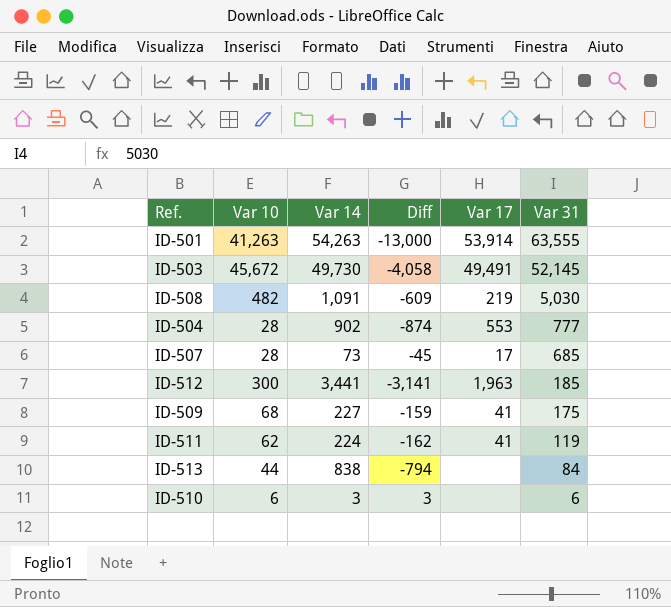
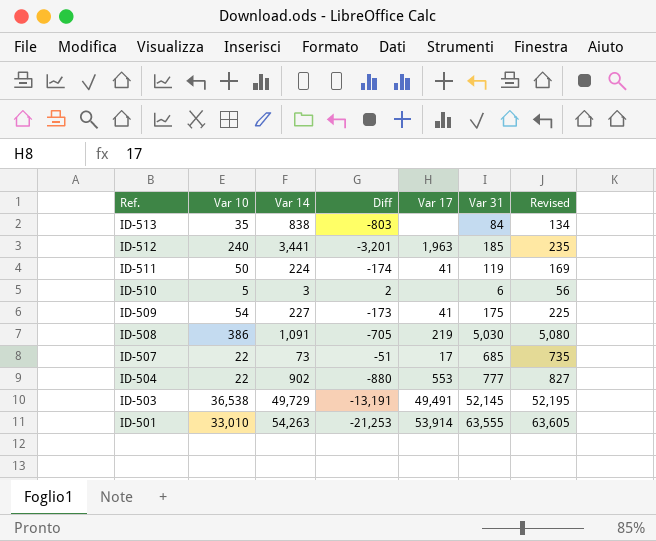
row order: Var 31 descending -> Ref. descending
column Revised | formula: none -> [Var 31] + 50
ID-513 | Var 10: 44 -> 35
ID-513 | Diff: -794 -> -803
ID-512 | Var 10: 300 -> 240
ID-512 | Diff: -3,141 -> -3,201
ID-511 | Var 10: 62 -> 50
ID-511 | Diff: -162 -> -174
ID-510 | Var 10: 6 -> 5
ID-510 | Diff: 3 -> 2
ID-509 | Var 10: 68 -> 54
ID-509 | Diff: -159 -> -173
ID-508 | Var 10: 482 -> 386
ID-508 | Diff: -609 -> -705
ID-507 | Var 10: 28 -> 22
ID-507 | Diff: -45 -> -51
ID-504 | Var 10: 28 -> 22
ID-504 | Diff: -874 -> -880
ID-503 | Var 10: 45,672 -> 36,538
ID-503 | Var 14: 49,730 -> 49,729
ID-503 | Diff: -4,058 -> -13,191
ID-501 | Var 10: 41,263 -> 33,010
ID-501 | Diff: -13,000 -> -21,253

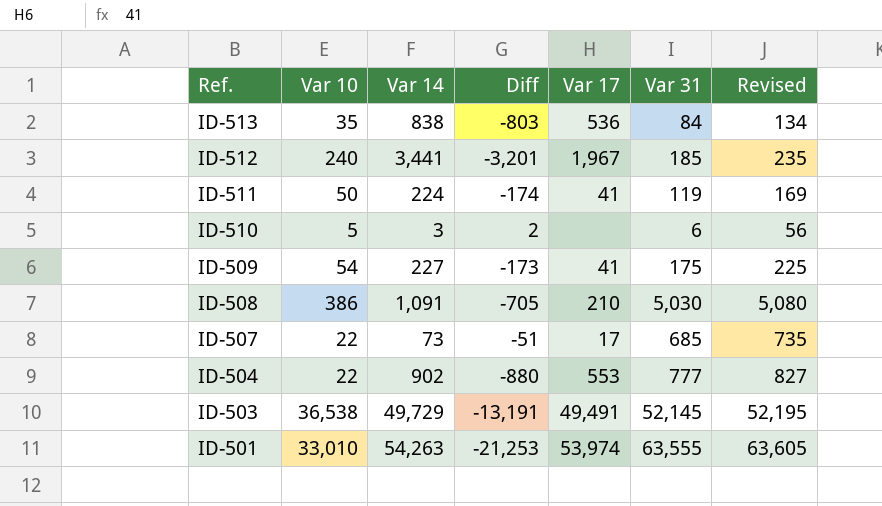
ID-513 | Var 17: none -> 536
ID-512 | Var 17: 1,963 -> 1,967
ID-508 | Var 17: 219 -> 210
ID-501 | Var 17: 53,914 -> 53,974

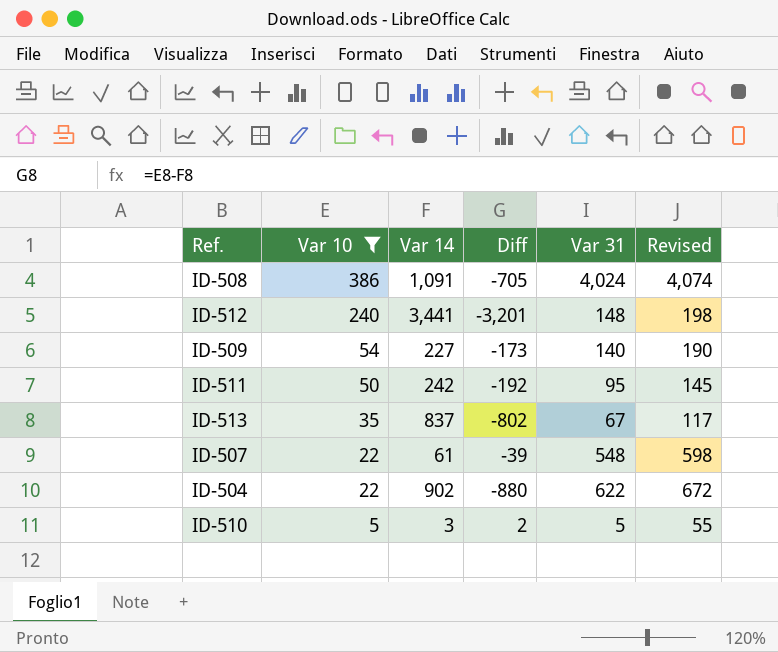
filter: none -> Var 10 <= 386
row order: Ref. descending -> Var 10 descending
column Var 17 | position: 5 -> none
ID-508 | Var 31: 5,030 -> 4,024
ID-508 | Revised: 5,080 -> 4,074
ID-512 | Var 31: 185 -> 148
ID-512 | Revised: 235 -> 198
ID-509 | Var 31: 175 -> 140
ID-509 | Revised: 225 -> 190
ID-511 | Var 14: 224 -> 242
ID-511 | Diff: -174 -> -192
ID-511 | Var 31: 119 -> 95
ID-511 | Revised: 169 -> 145
ID-513 | Var 14: 838 -> 837
ID-513 | Diff: -803 -> -802
ID-513 | Var 31: 84 -> 67
ID-513 | Revised: 134 -> 117
ID-507 | Var 14: 73 -> 61
ID-507 | Diff: -51 -> -39
ID-507 | Var 31: 685 -> 548
ID-507 | Revised: 735 -> 598
ID-504 | Var 31: 777 -> 622
ID-504 | Revised: 827 -> 672
ID-510 | Var 31: 6 -> 5
ID-510 | Revised: 56 -> 55

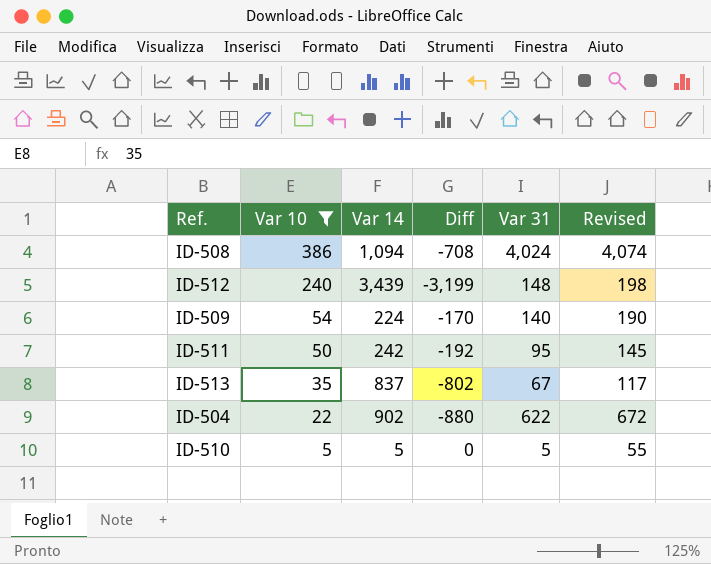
row ID-507: 22 | 61 | -39 | 548 | 598 -> none
ID-508 | Var 14: 1,091 -> 1,094
ID-508 | Diff: -705 -> -708
ID-512 | Var 14: 3,441 -> 3,439
ID-512 | Diff: -3,201 -> -3,199
ID-509 | Var 14: 227 -> 224
ID-509 | Diff: -173 -> -170
ID-510 | Var 14: 3 -> 5
ID-510 | Diff: 2 -> 0

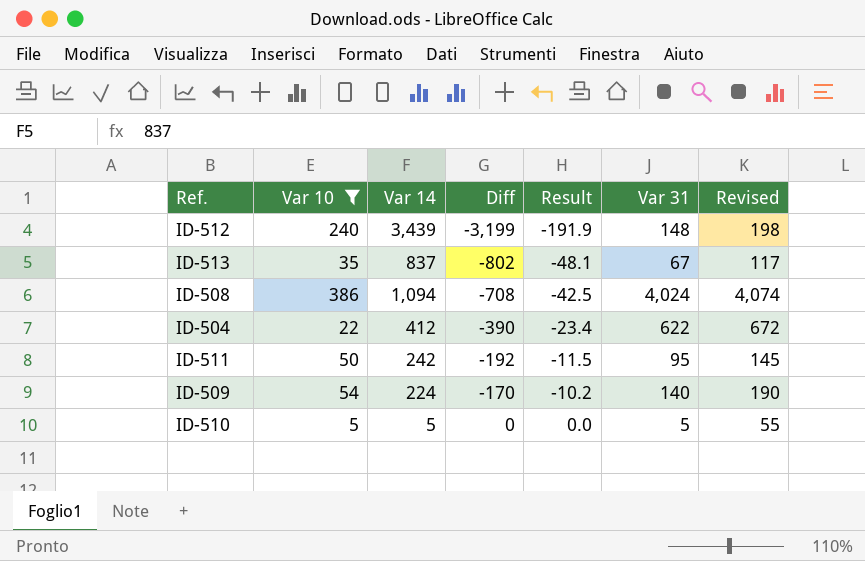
row order: Var 10 descending -> Diff ascending
column Result | formula: none -> [Diff] * 0.06
ID-504 | Var 14: 902 -> 412
ID-504 | Diff: -880 -> -390

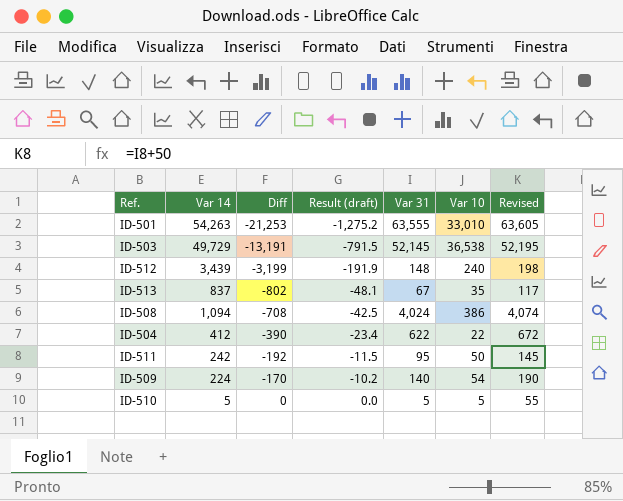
filter: Var 10 <= 386 -> none
column name: Result -> Result (draft)
column Var 10 | position: 2 -> 6

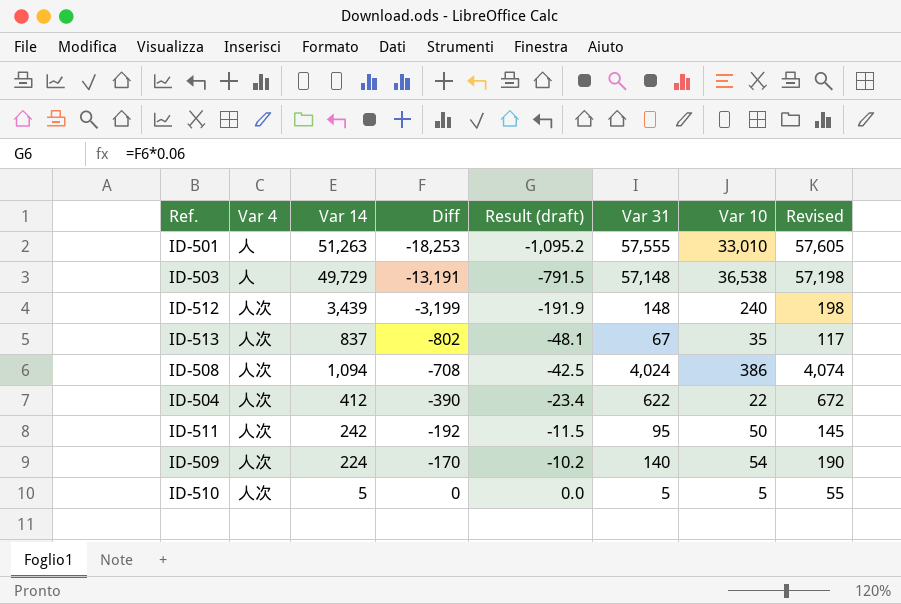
column Var 4 | position: none -> 2
ID-501 | Var 14: 54,263 -> 51,263
ID-501 | Diff: -21,253 -> -18,253
ID-501 | Result (draft): -1,275.2 -> -1,095.2
ID-501 | Var 31: 63,555 -> 57,555
ID-501 | Revised: 63,605 -> 57,605
ID-503 | Var 31: 52,145 -> 57,148
ID-503 | Revised: 52,195 -> 57,198

